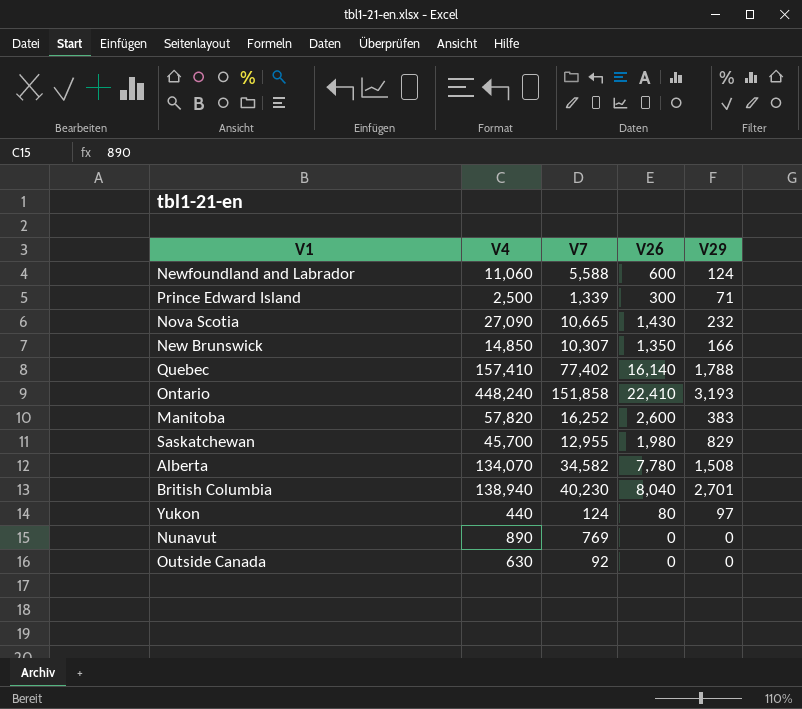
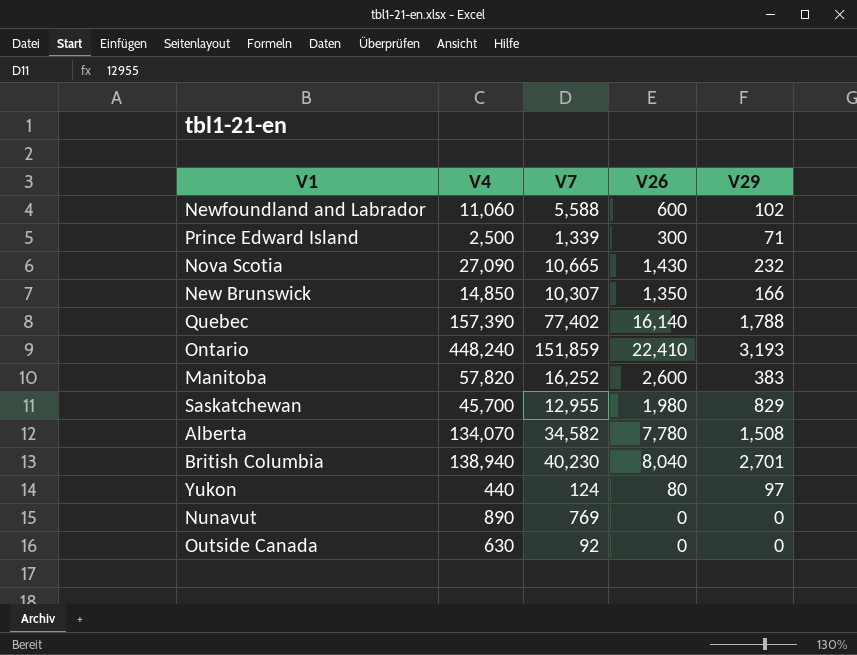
Newfoundland and Labrador | V29: 124 -> 102
Quebec | V4: 157,410 -> 157,390
Ontario | V7: 151,858 -> 151,859

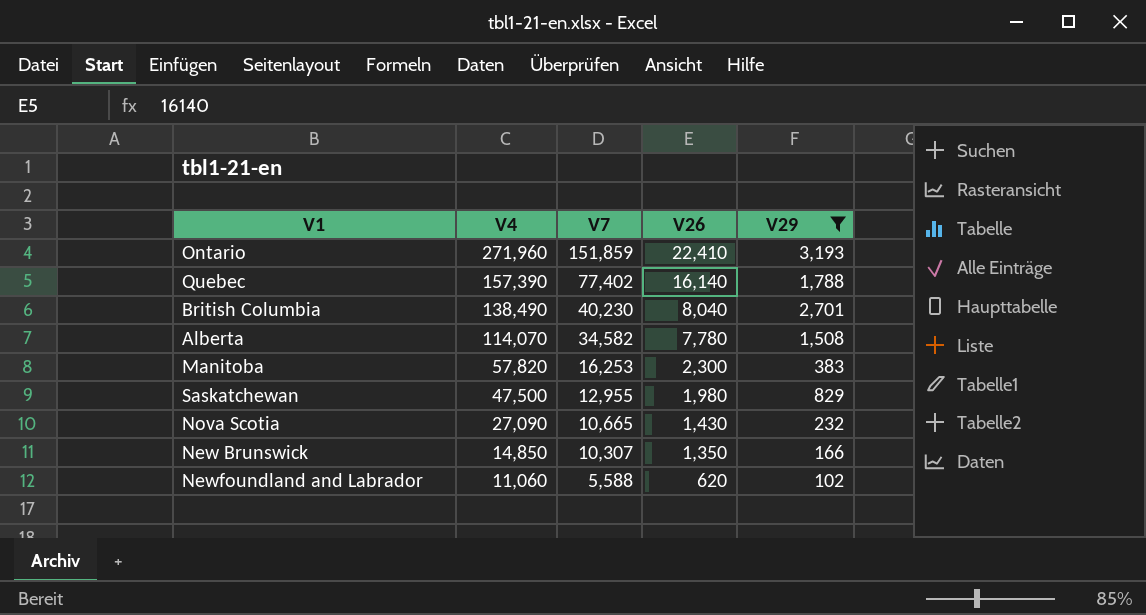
filter: none -> V29 >= 102
row order: none -> V4 descending
Ontario | V4: 448,240 -> 271,960
British Columbia | V4: 138,940 -> 138,490
Alberta | V4: 134,070 -> 114,070
Manitoba | V7: 16,252 -> 16,253
Manitoba | V26: 2,600 -> 2,300
Saskatchewan | V4: 45,700 -> 47,500
Newfoundland and Labrador | V26: 600 -> 620

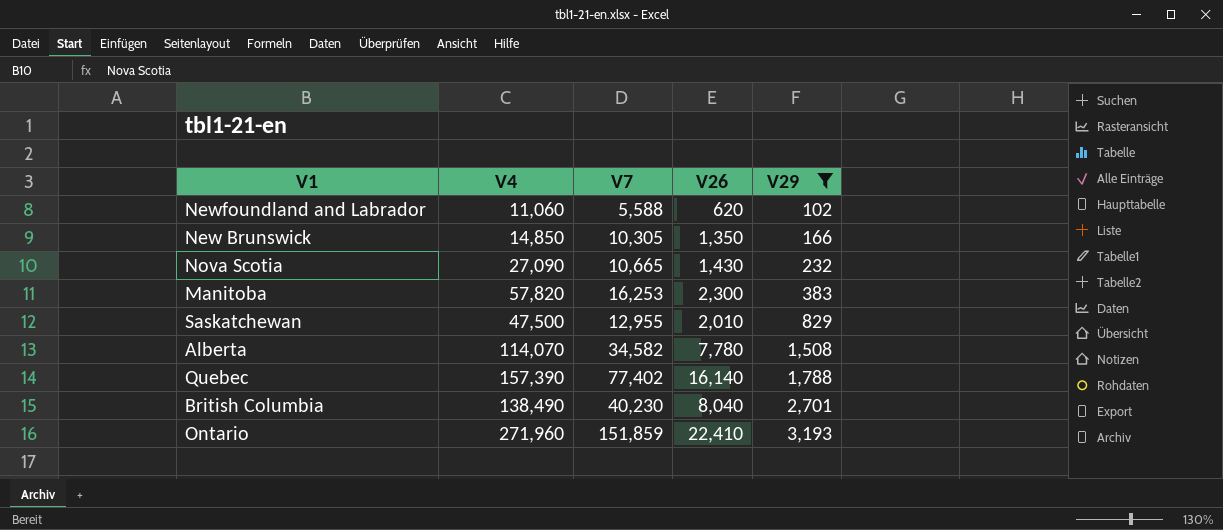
row order: V4 descending -> V29 ascending
New Brunswick | V7: 10,307 -> 10,305
Saskatchewan | V26: 1,980 -> 2,010

